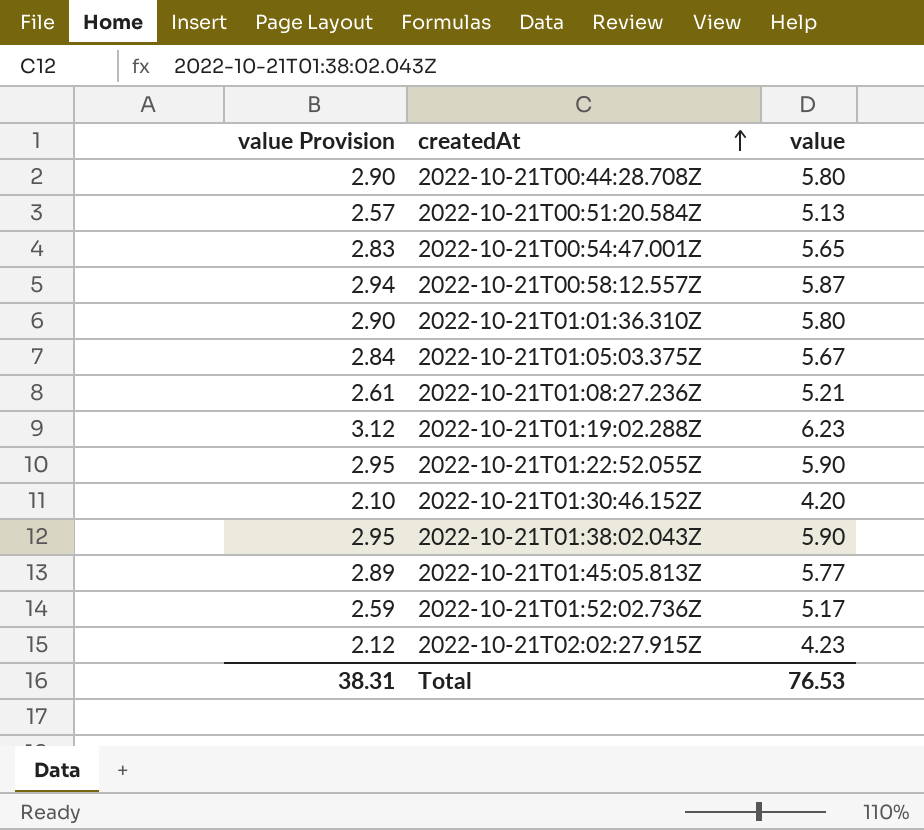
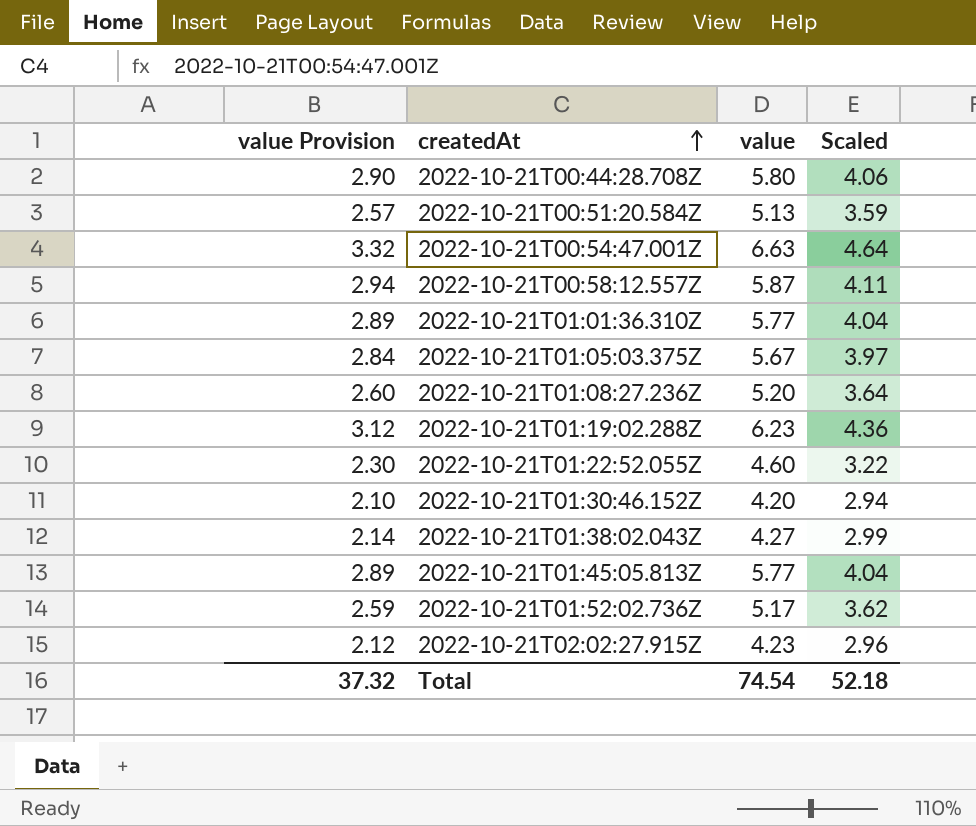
column Scaled | formula: none -> [value] * 0.7
2022-10-21T00:54:47.001Z | value Provision: 2.83 -> 3.32
2022-10-21T00:54:47.001Z | value: 5.65 -> 6.63
2022-10-21T01:01:36.310Z | value Provision: 2.90 -> 2.89
2022-10-21T01:01:36.310Z | value: 5.80 -> 5.77
2022-10-21T01:08:27.236Z | value Provision: 2.61 -> 2.60
2022-10-21T01:08:27.236Z | value: 5.21 -> 5.20
2022-10-21T01:22:52.055Z | value Provision: 2.95 -> 2.30
2022-10-21T01:22:52.055Z | value: 5.90 -> 4.60
2022-10-21T01:38:02.043Z | value Provision: 2.95 -> 2.14
2022-10-21T01:38:02.043Z | value: 5.90 -> 4.27
Total | value Provision: 38.31 -> 37.32
Total | value: 76.53 -> 74.54

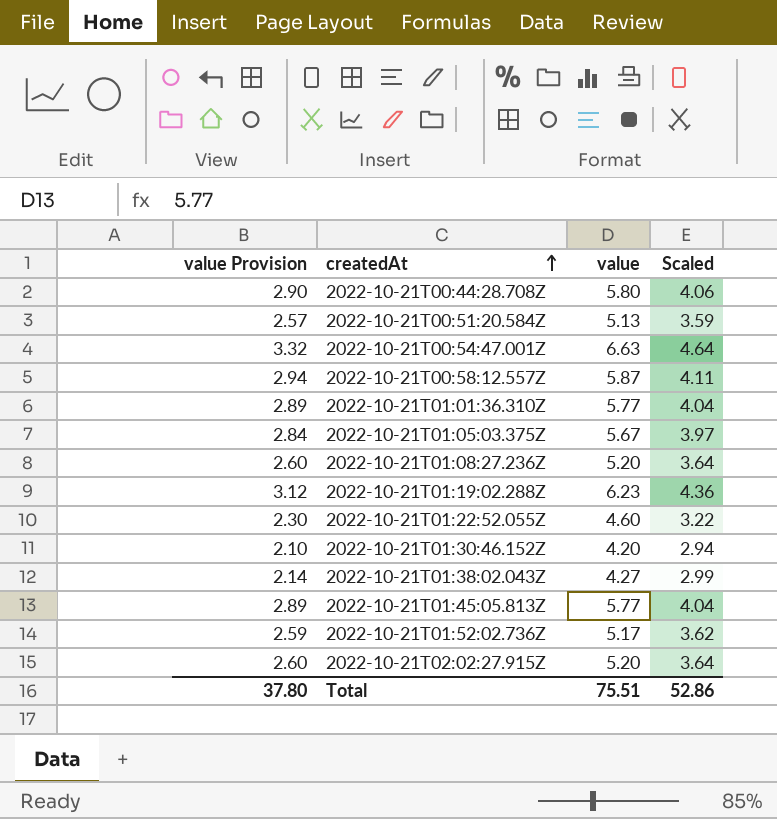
2022-10-21T02:02:27.915Z | value Provision: 2.12 -> 2.60
2022-10-21T02:02:27.915Z | value: 4.23 -> 5.20
2022-10-21T02:02:27.915Z | Scaled: 2.96 -> 3.64
Total | value Provision: 37.32 -> 37.80
Total | value: 74.54 -> 75.51
Total | Scaled: 52.18 -> 52.86

